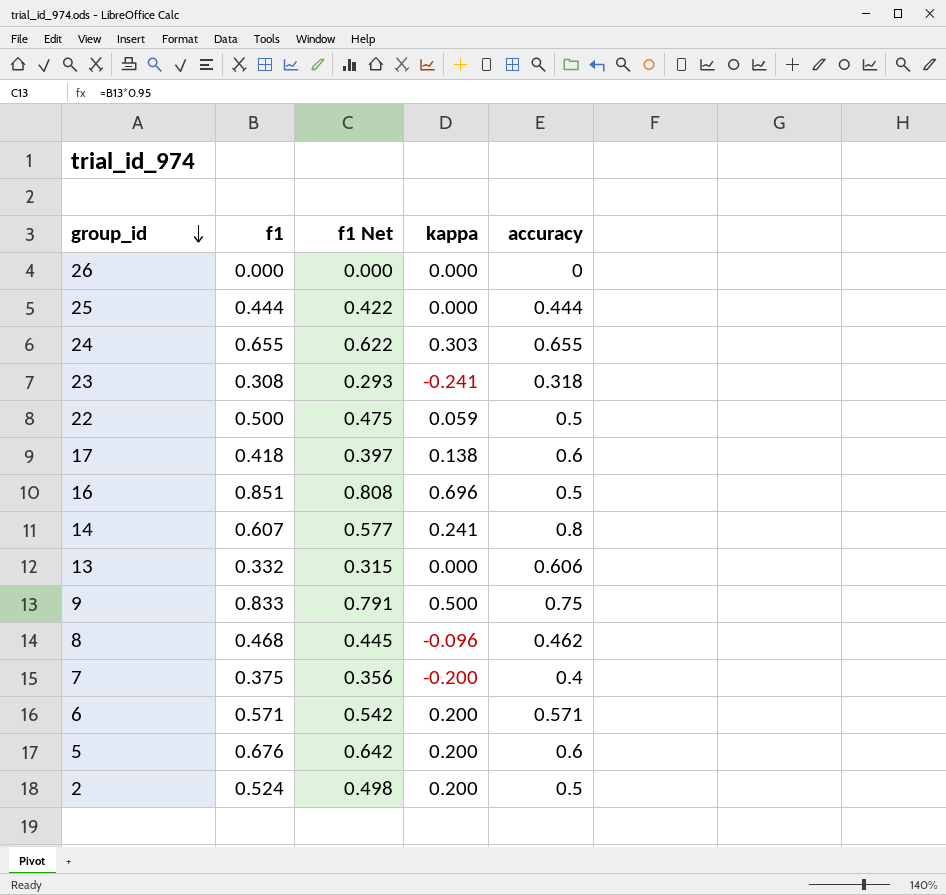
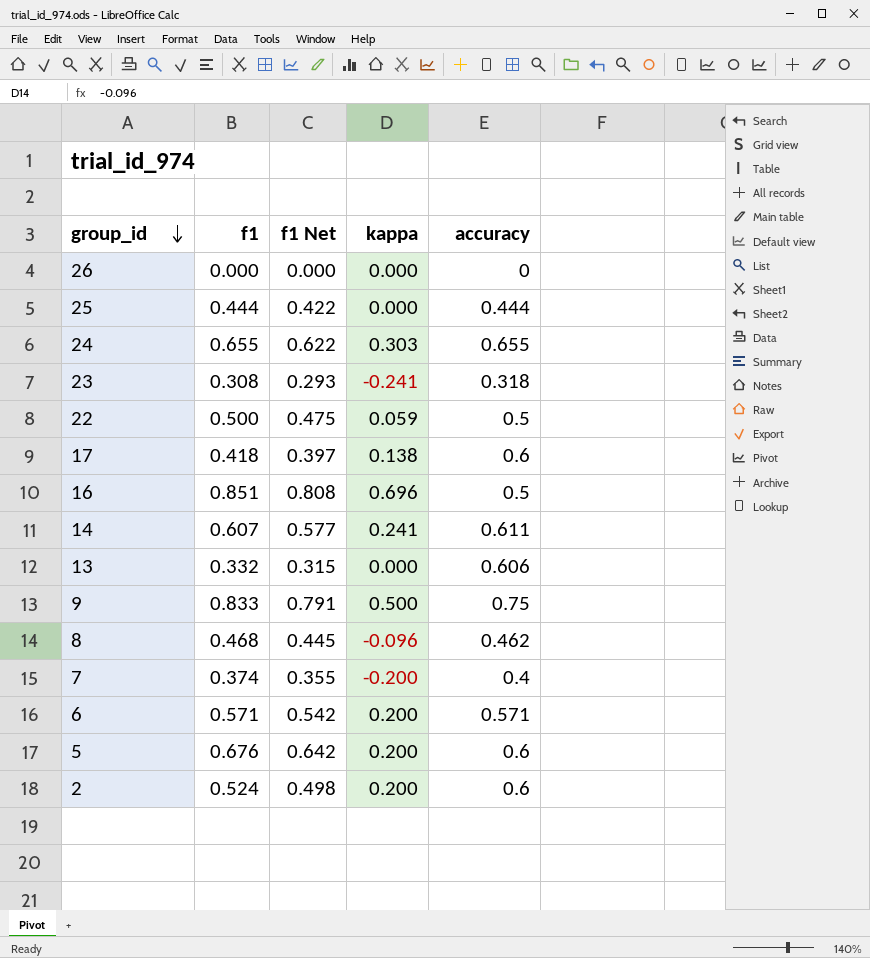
14 | accuracy: 0.8 -> 0.611
7 | f1: 0.375 -> 0.374
7 | f1 Net: 0.356 -> 0.355
2 | accuracy: 0.5 -> 0.6

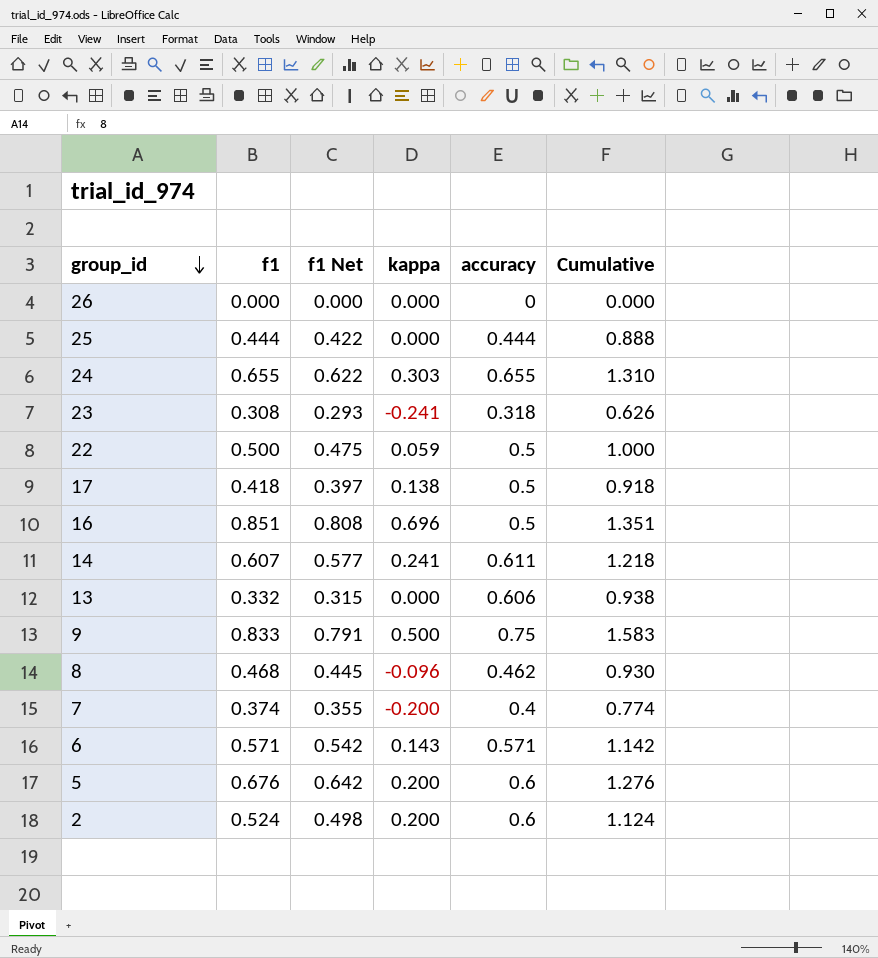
column Cumulative | formula: none -> [f1] + [accuracy]
17 | accuracy: 0.6 -> 0.5
6 | kappa: 0.200 -> 0.143

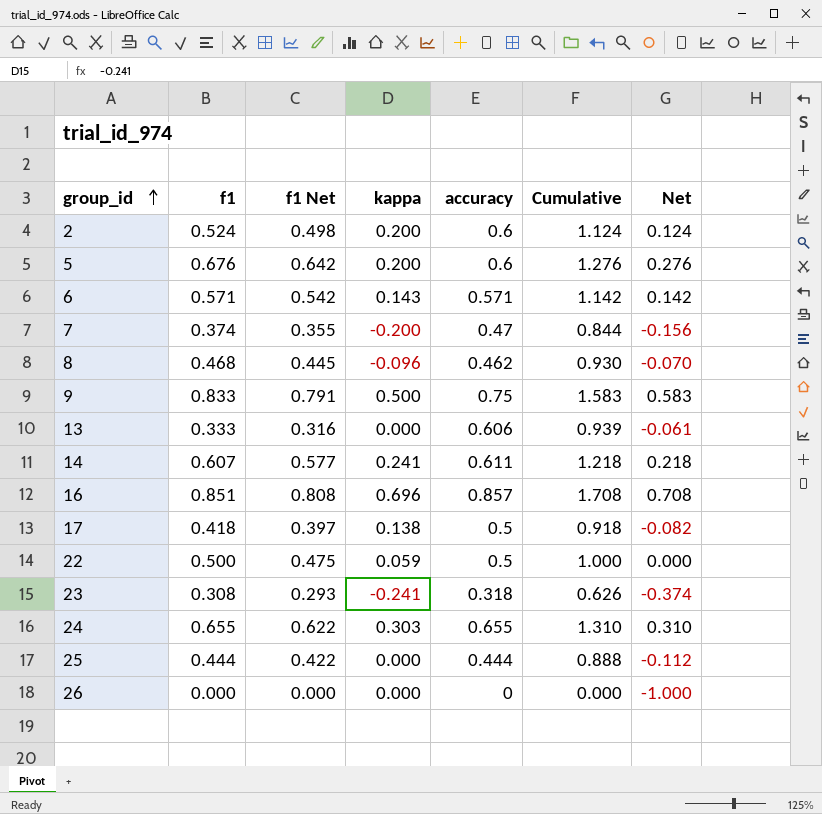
row order: group_id descending -> group_id ascending
column Net | formula: none -> [Cumulative] - 1
7 | accuracy: 0.4 -> 0.47
7 | Cumulative: 0.774 -> 0.844
13 | f1: 0.332 -> 0.333
13 | f1 Net: 0.315 -> 0.316
13 | Cumulative: 0.938 -> 0.939
16 | accuracy: 0.5 -> 0.857
16 | Cumulative: 1.351 -> 1.708

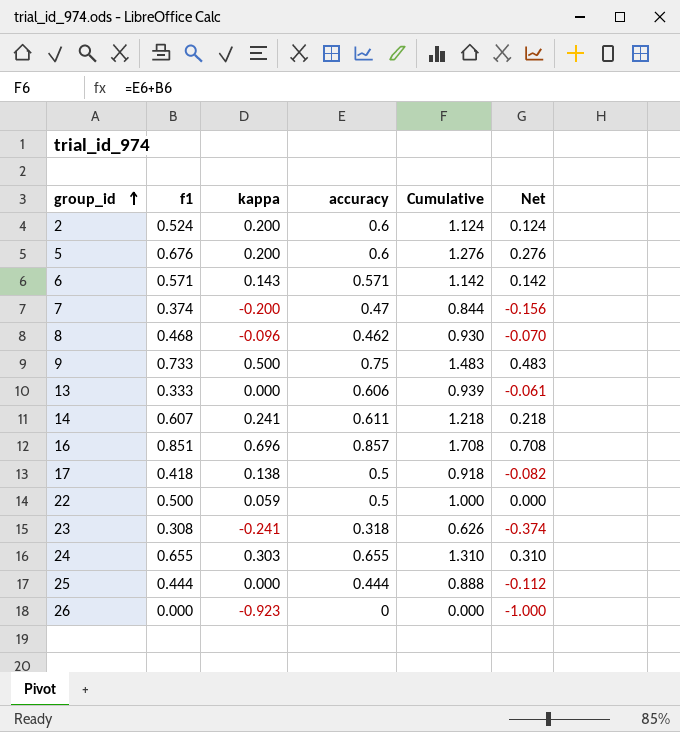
column f1 Net | formula: [f1] * 0.95 -> none
9 | f1: 0.833 -> 0.733
9 | Cumulative: 1.583 -> 1.483
9 | Net: 0.583 -> 0.483
26 | kappa: 0.000 -> -0.923

